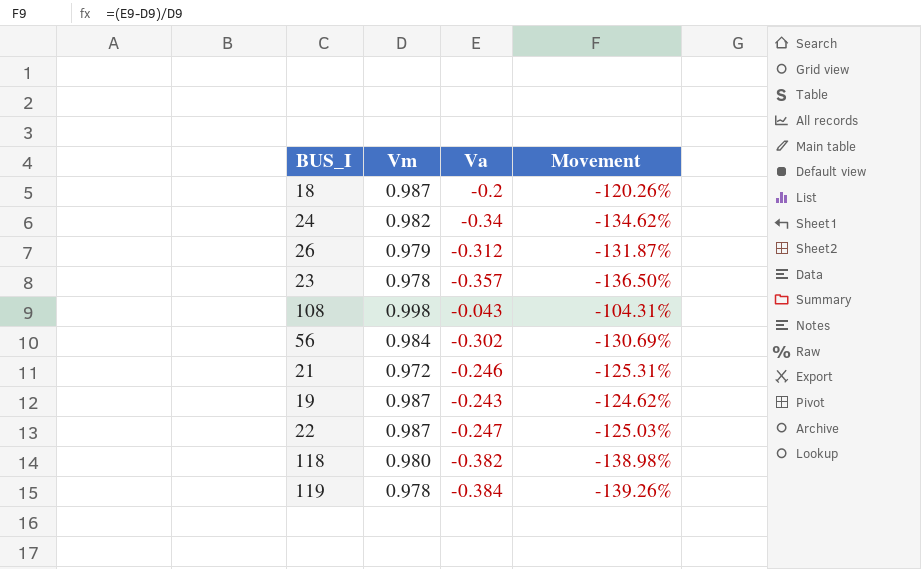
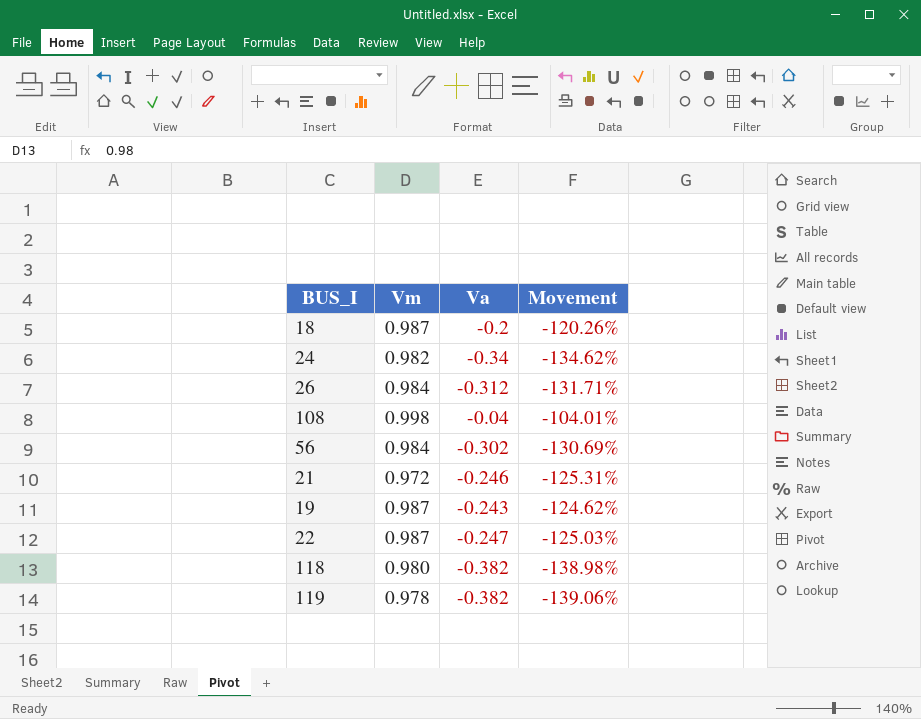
row 23: 0.978 | -0.357 | -136.50% -> none
26 | Vm: 0.979 -> 0.984
26 | Movement: -131.87% -> -131.71%
108 | Va: -0.043 -> -0.04
108 | Movement: -104.31% -> -104.01%
119 | Va: -0.384 -> -0.382
119 | Movement: -139.26% -> -139.06%

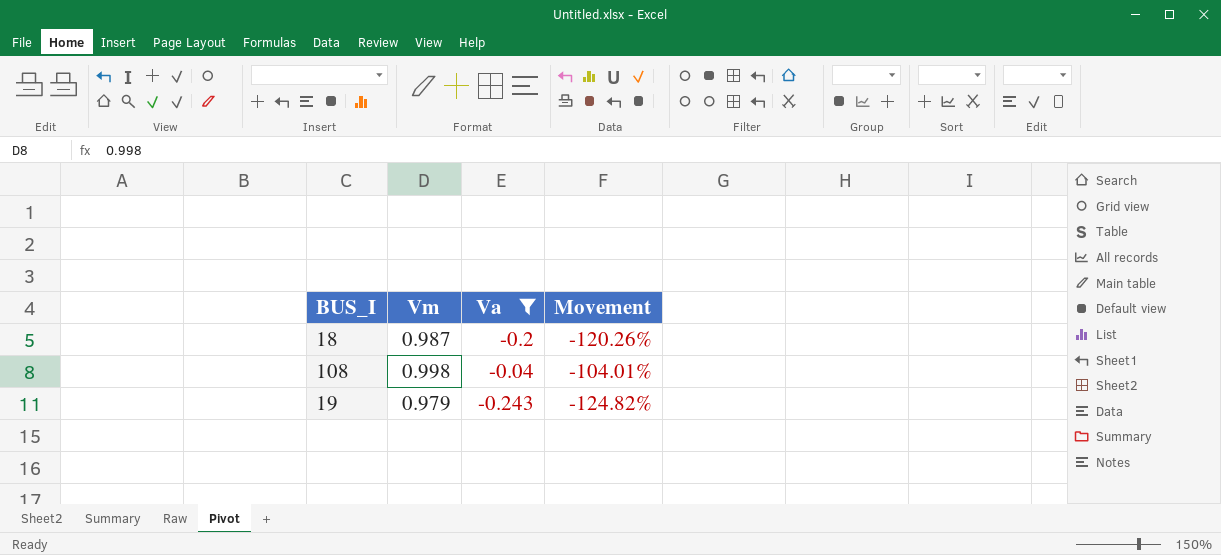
filter: none -> Va >= -0.243
19 | Vm: 0.987 -> 0.979
19 | Movement: -124.62% -> -124.82%

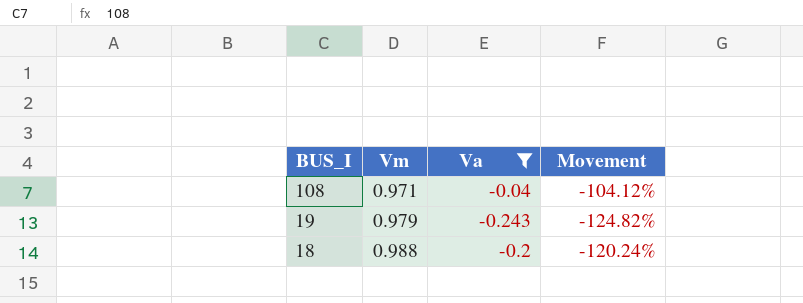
row order: none -> BUS_I descending
108 | Vm: 0.998 -> 0.971
108 | Movement: -104.01% -> -104.12%
18 | Vm: 0.987 -> 0.988
18 | Movement: -120.26% -> -120.24%

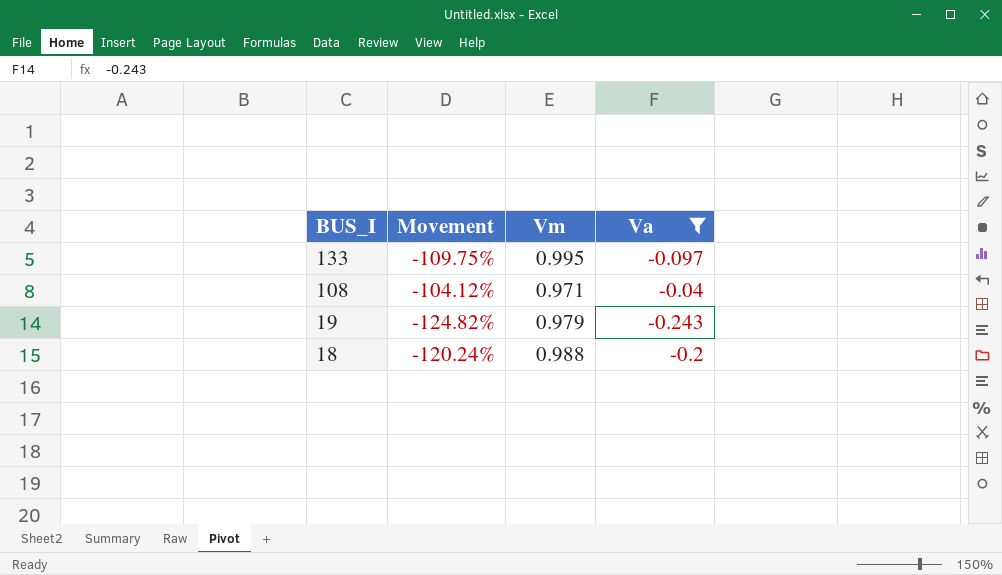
column Movement | position: 4 -> 2
row 133: none -> -109.75% | 0.995 | -0.097

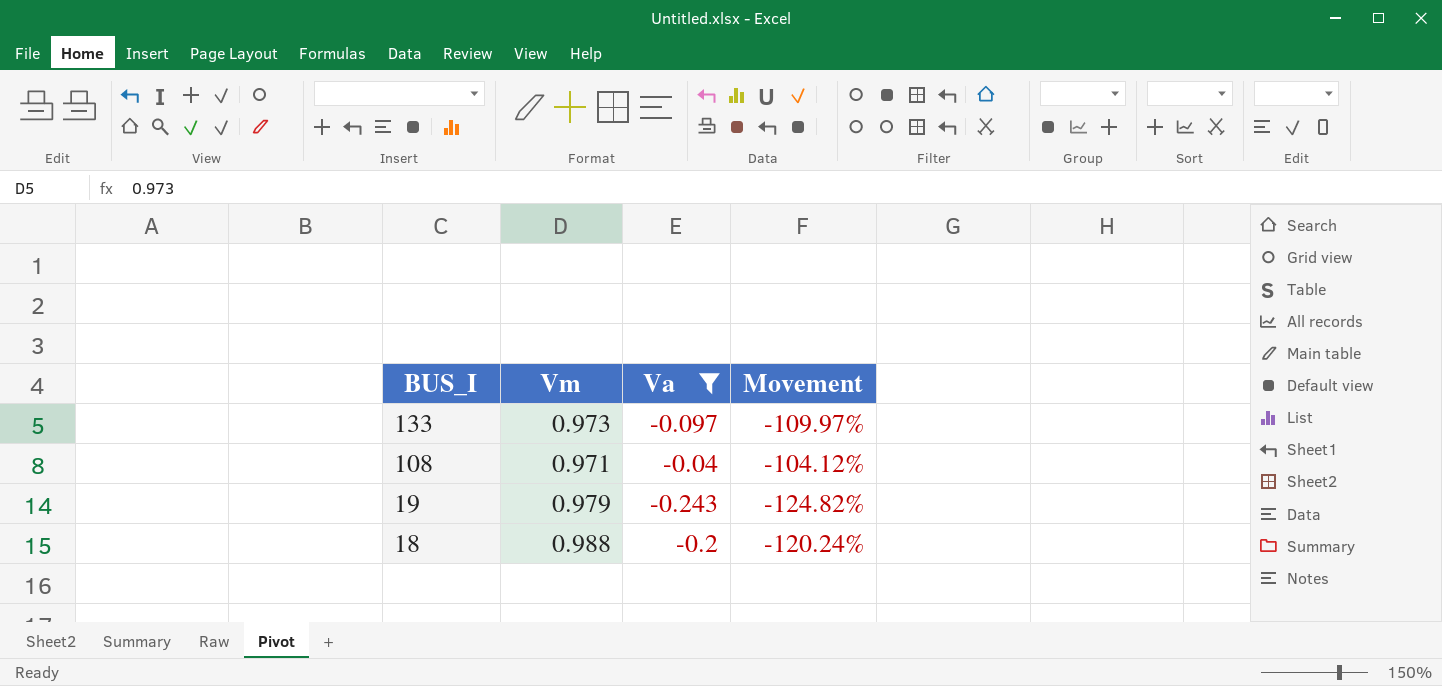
column Movement | position: 2 -> 4
133 | Vm: 0.995 -> 0.973
133 | Movement: -109.75% -> -109.97%

